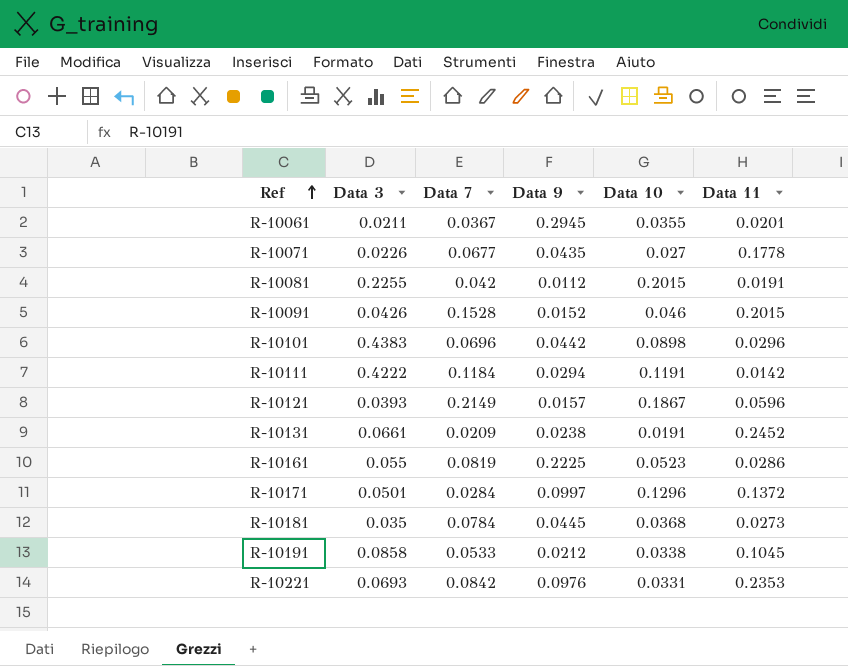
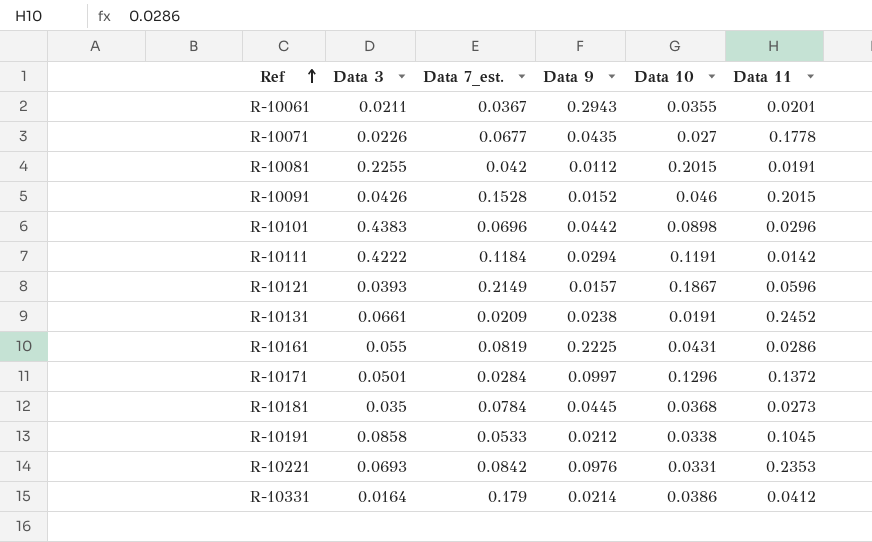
column name: Data 7 -> Data 7_est.
R-10061 | Data 9: 0.2945 -> 0.2943
R-10161 | Data 10: 0.0523 -> 0.0431
row R-10331: none -> 0.0164 | 0.179 | 0.0214 | 0.0386 | 0.0412

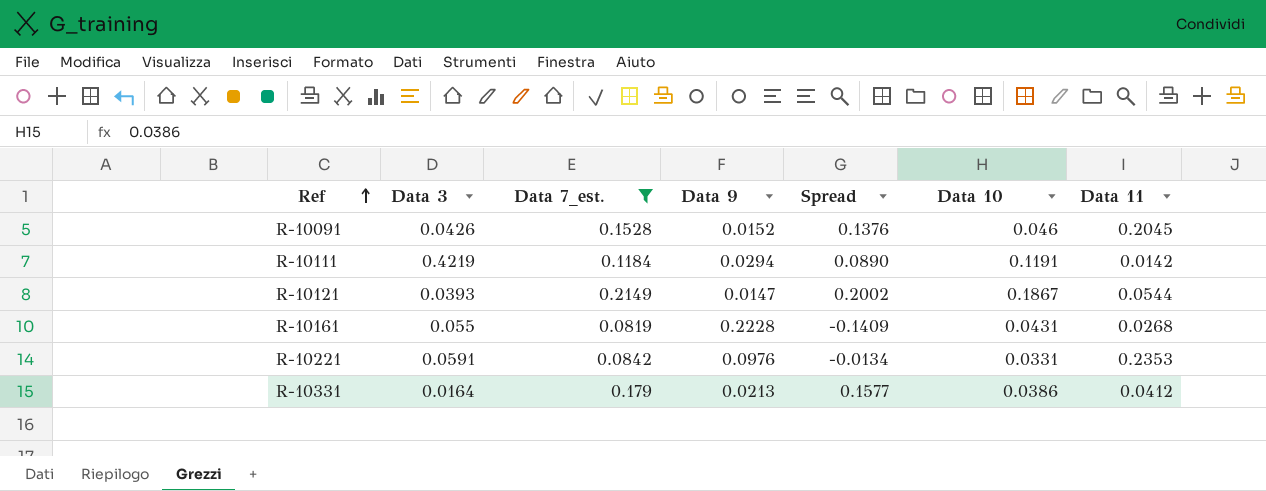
filter: none -> Data 7_est. >= 0.0819
column Spread | formula: none -> [Data 7_est.] - [Data 9]
R-10091 | Data 11: 0.2015 -> 0.2045
R-10111 | Data 3: 0.4222 -> 0.4219
R-10121 | Data 9: 0.0157 -> 0.0147
R-10121 | Data 11: 0.0596 -> 0.0544
R-10161 | Data 9: 0.2225 -> 0.2228
R-10161 | Data 11: 0.0286 -> 0.0268
R-10221 | Data 3: 0.0693 -> 0.0591
R-10331 | Data 9: 0.0214 -> 0.0213

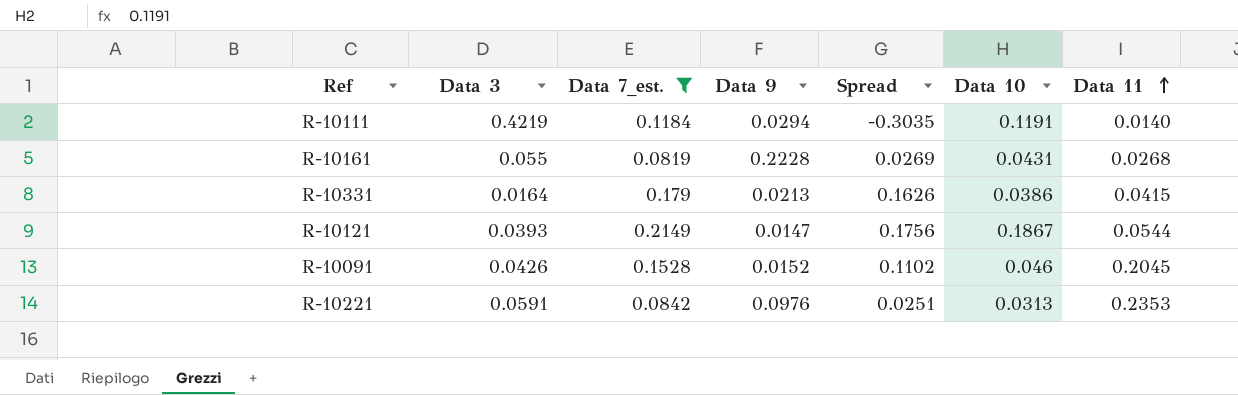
row order: Ref ascending -> Data 11 ascending
column Spread | formula: [Data 7_est.] - [Data 9] -> [Data 7_est.] - [Data 3]
R-10111 | Data 11: 0.0142 -> 0.0140
R-10331 | Data 11: 0.0412 -> 0.0415
R-10221 | Data 10: 0.0331 -> 0.0313

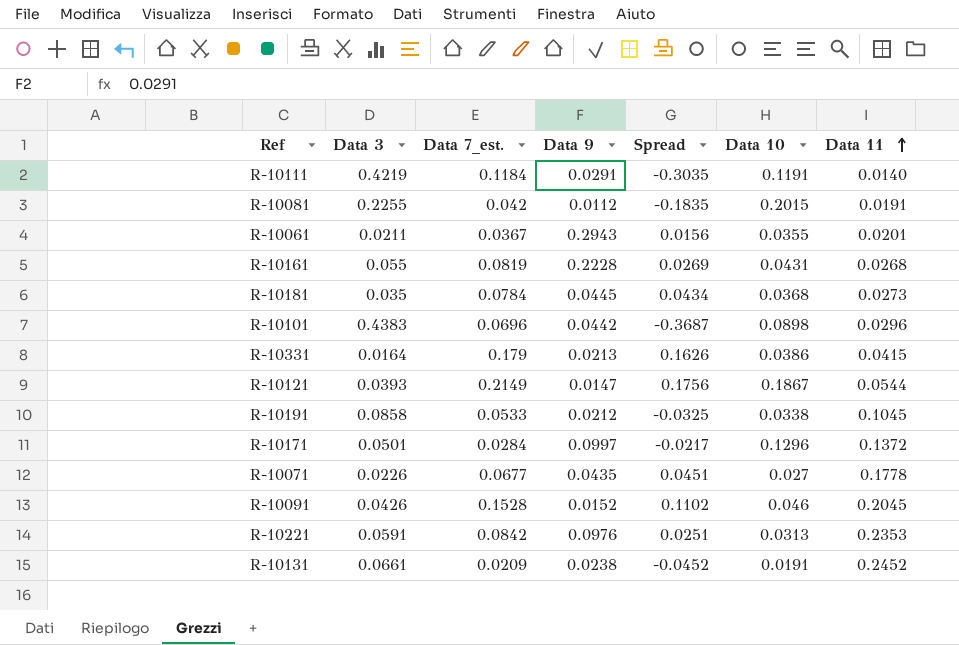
filter: Data 7_est. >= 0.0819 -> none
R-10111 | Data 9: 0.0294 -> 0.0291

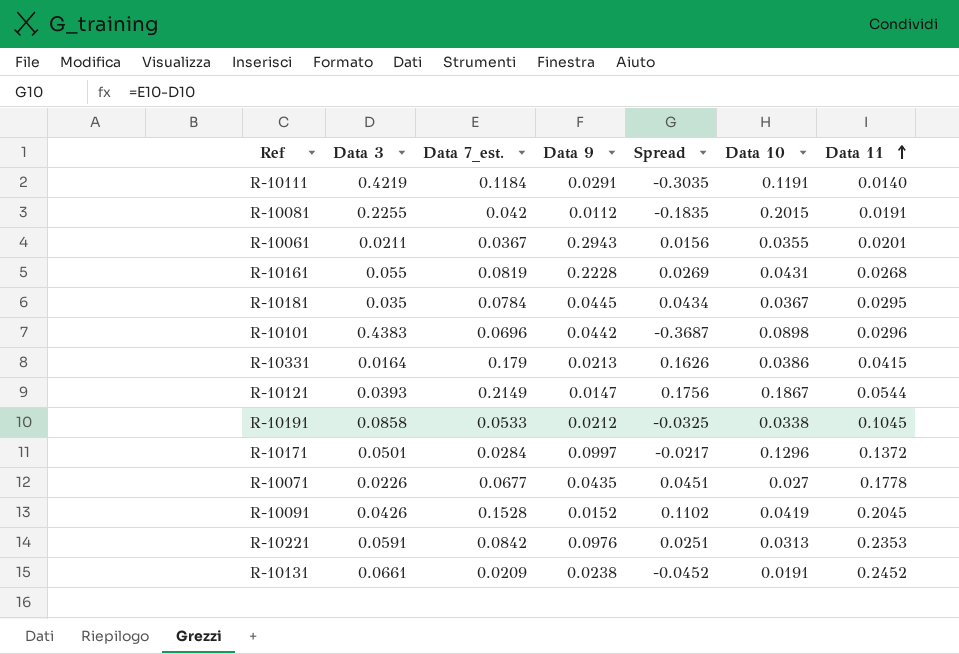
R-10181 | Data 10: 0.0368 -> 0.0367
R-10181 | Data 11: 0.0273 -> 0.0295
R-10091 | Data 10: 0.046 -> 0.0419

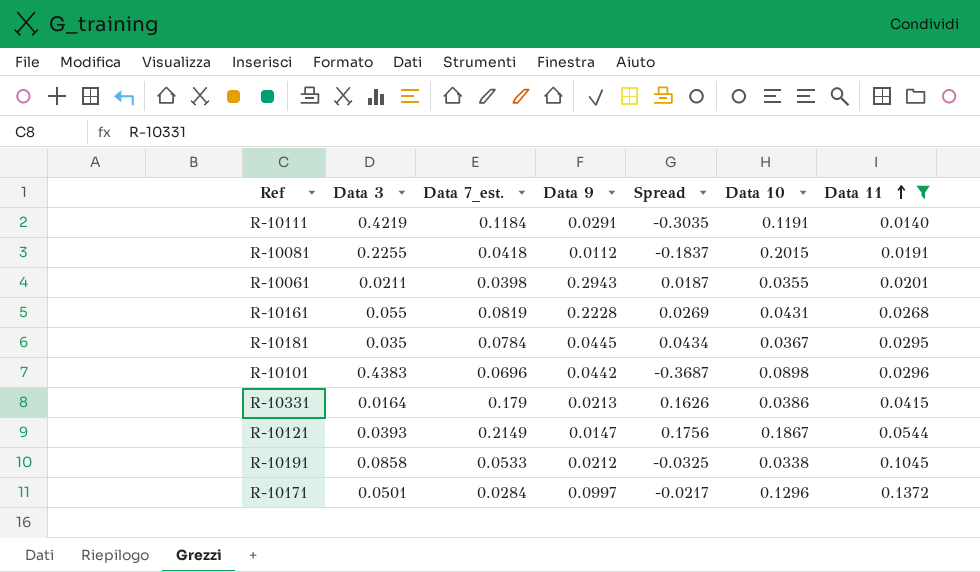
filter: none -> Data 11 <= 0.1372
R-10081 | Data 7_est.: 0.042 -> 0.0418
R-10081 | Spread: -0.1835 -> -0.1837
R-10061 | Data 7_est.: 0.0367 -> 0.0398
R-10061 | Spread: 0.0156 -> 0.0187

